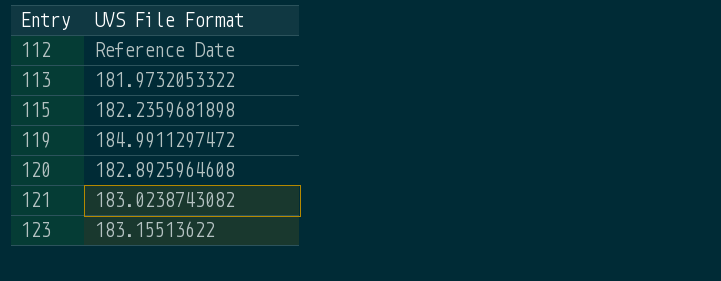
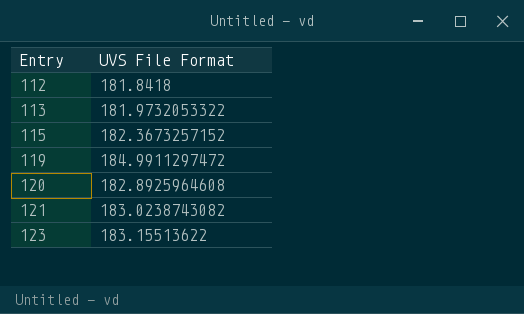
112 | UVS File Format: Reference Date -> 181.8418
115 | UVS File Format: 182.2359681898 -> 182.3673257152

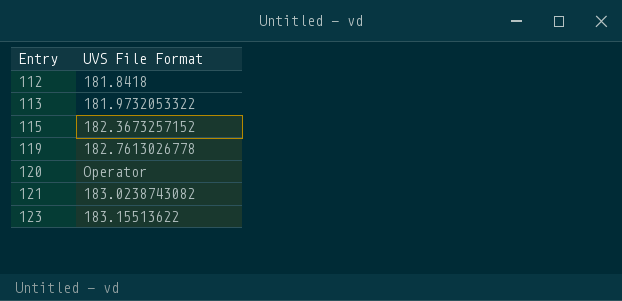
119 | UVS File Format: 184.9911297472 -> 182.7613026778
120 | UVS File Format: 182.8925964608 -> Operator

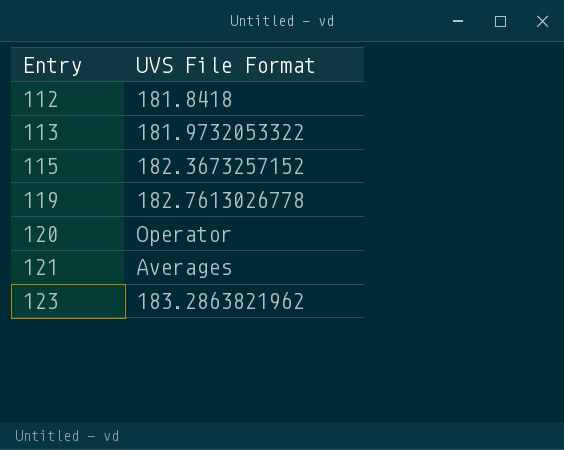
121 | UVS File Format: 183.0238743082 -> Averages
123 | UVS File Format: 183.15513622 -> 183.2863821962

